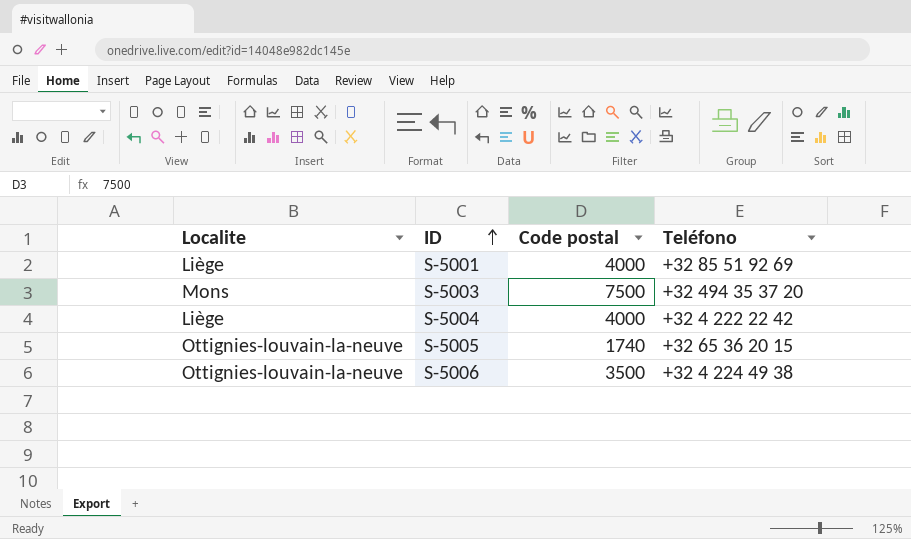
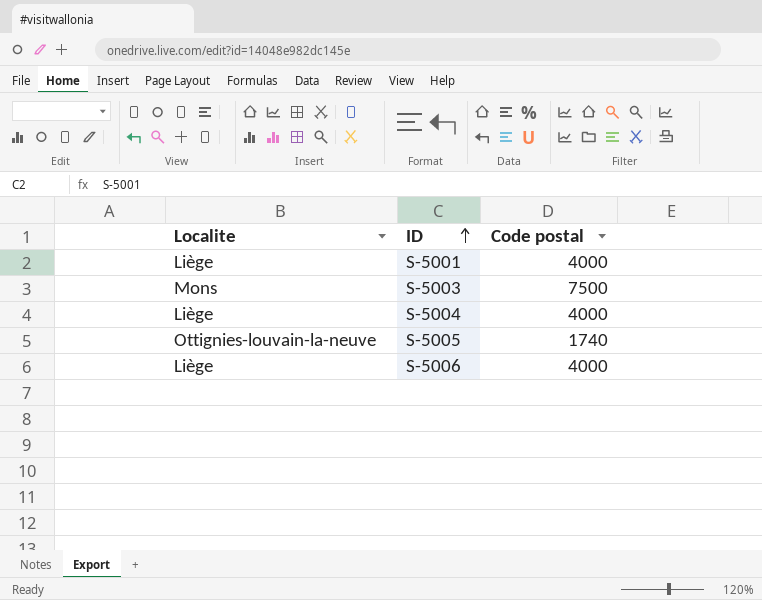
column Teléfono | position: 4 -> none
S-5006 | Localite: Ottignies-louvain-la-neuve -> Liège
S-5006 | Code postal: 3500 -> 4000

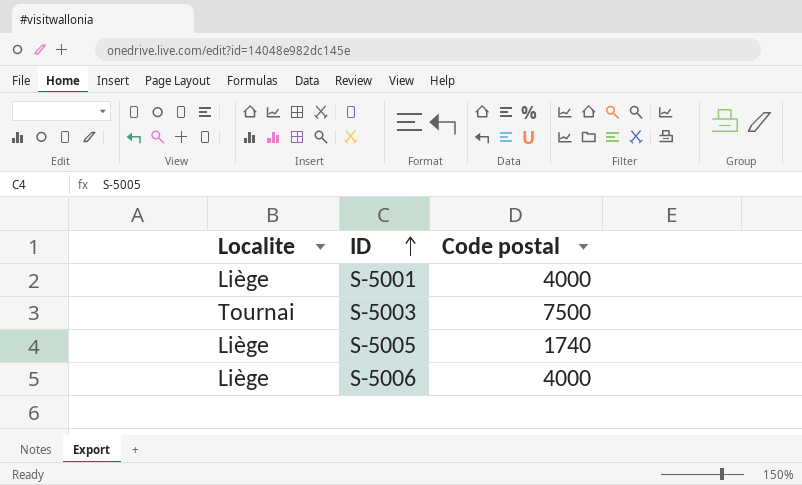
row S-5004: Liège | 4000 -> none
S-5003 | Localite: Mons -> Tournai
S-5005 | Localite: Ottignies-louvain-la-neuve -> Liège

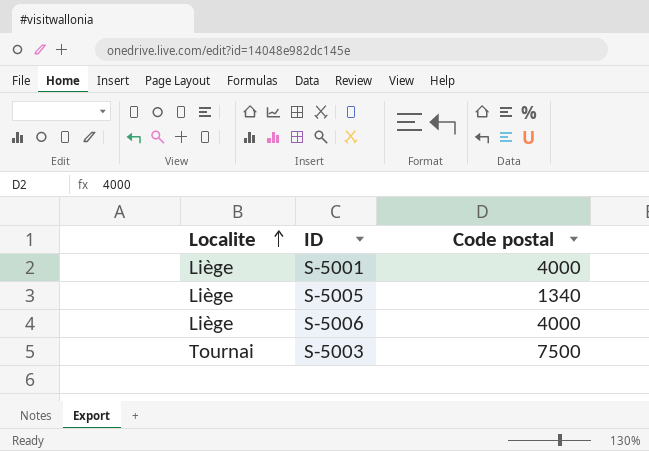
row order: ID ascending -> Localite ascending
S-5005 | Code postal: 1740 -> 1340

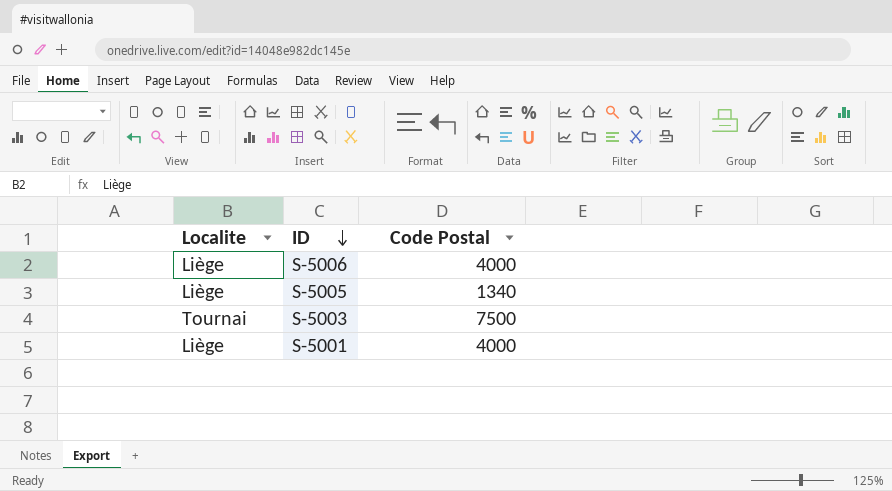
row order: Localite ascending -> ID descending
column name: Code postal -> Code Postal

